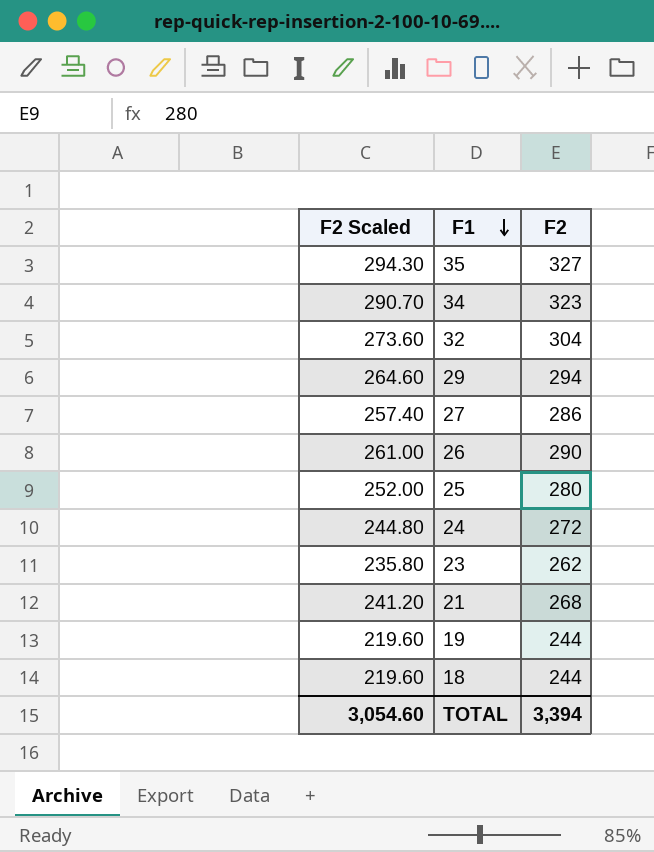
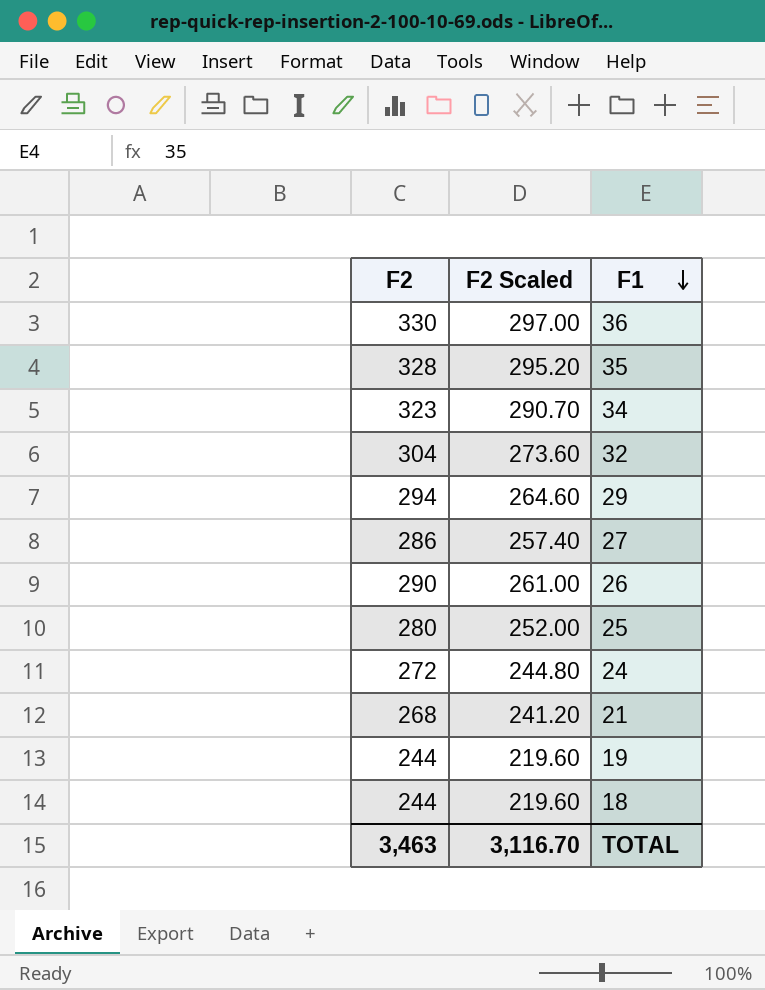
column F2 | position: 3 -> 1
row 23: 235.80 | 262 -> none
row 36: none -> 330 | 297.00
35 | F2: 327 -> 328
35 | F2 Scaled: 294.30 -> 295.20
TOTAL | F2: 3,394 -> 3,463
TOTAL | F2 Scaled: 3,054.60 -> 3,116.70

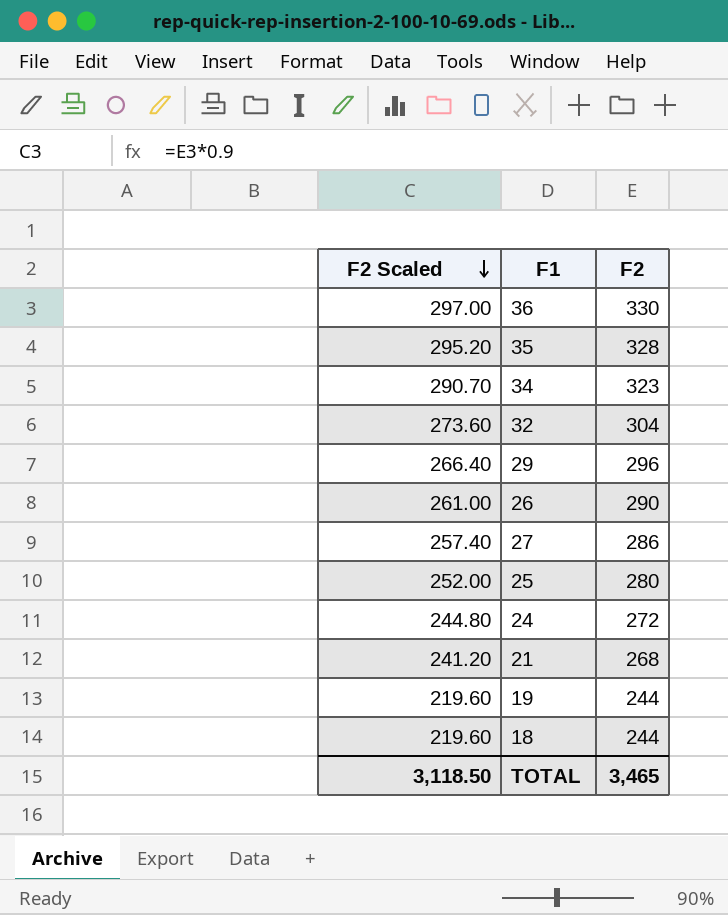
row order: F1 descending -> F2 Scaled descending
column F2 | position: 1 -> 3
29 | F2 Scaled: 264.60 -> 266.40
29 | F2: 294 -> 296
TOTAL | F2 Scaled: 3,116.70 -> 3,118.50
TOTAL | F2: 3,463 -> 3,465

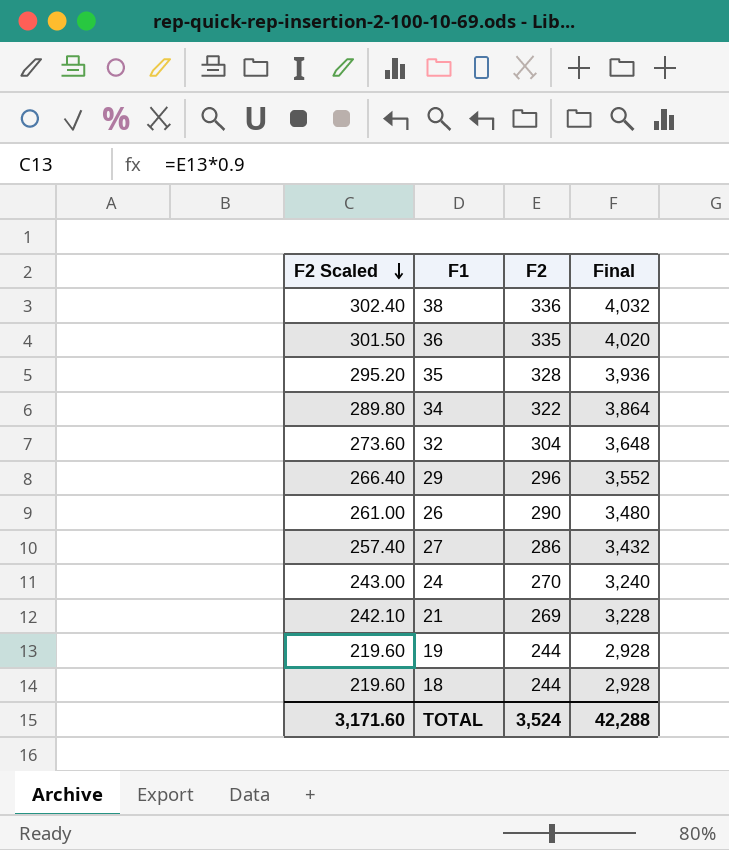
column Final | formula: none -> [F2] * 12
row 25: 252.00 | 280 -> none
row 38: none -> 302.40 | 336 | 4,032
36 | F2 Scaled: 297.00 -> 301.50
36 | F2: 330 -> 335
34 | F2 Scaled: 290.70 -> 289.80
34 | F2: 323 -> 322
24 | F2 Scaled: 244.80 -> 243.00
24 | F2: 272 -> 270
21 | F2 Scaled: 241.20 -> 242.10
21 | F2: 268 -> 269
TOTAL | F2 Scaled: 3,118.50 -> 3,171.60
TOTAL | F2: 3,465 -> 3,524

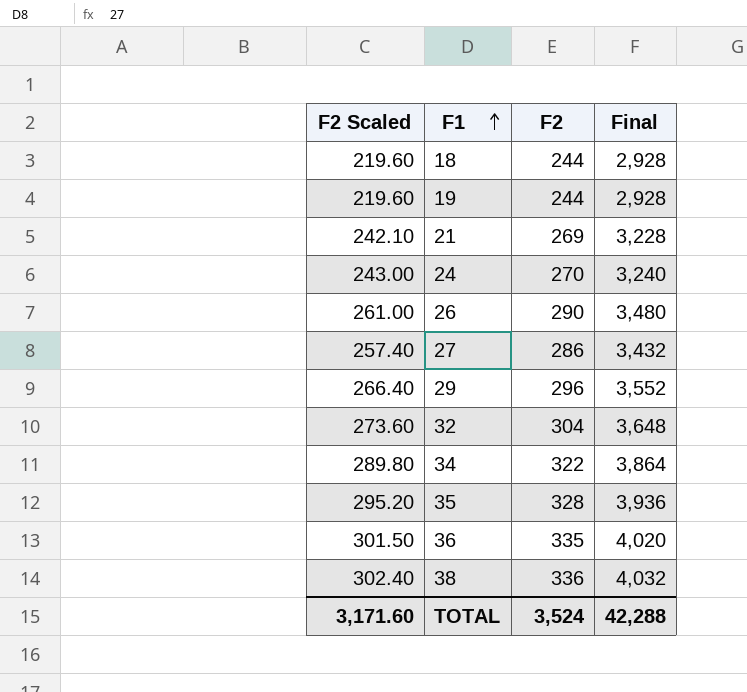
row order: F2 Scaled descending -> F1 ascending

